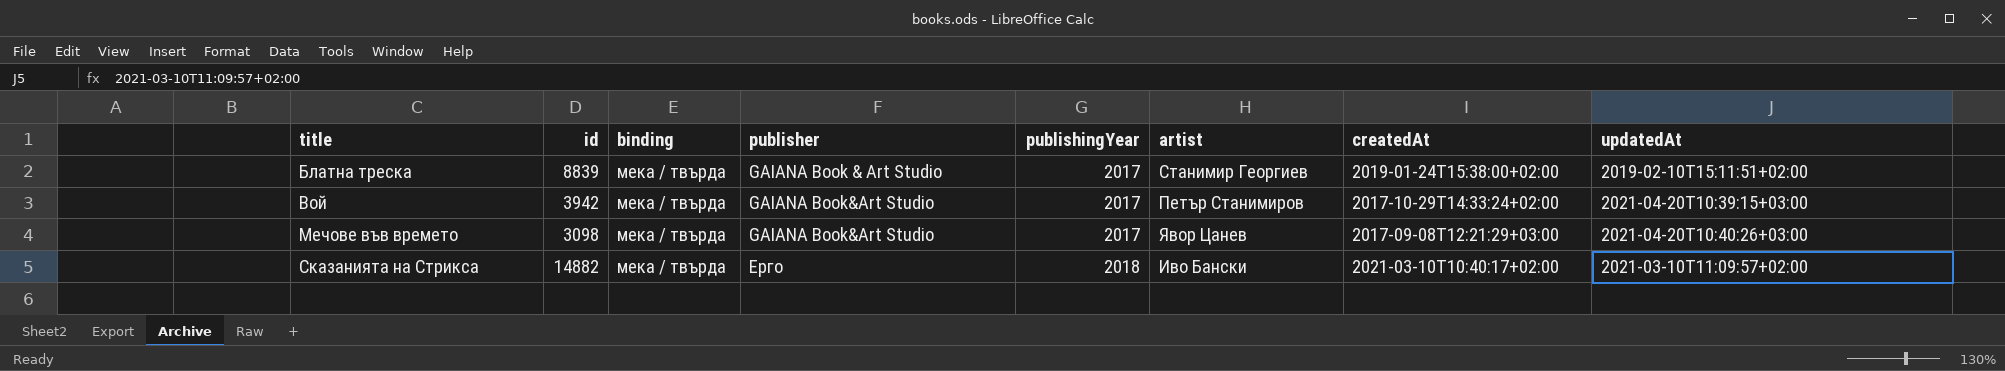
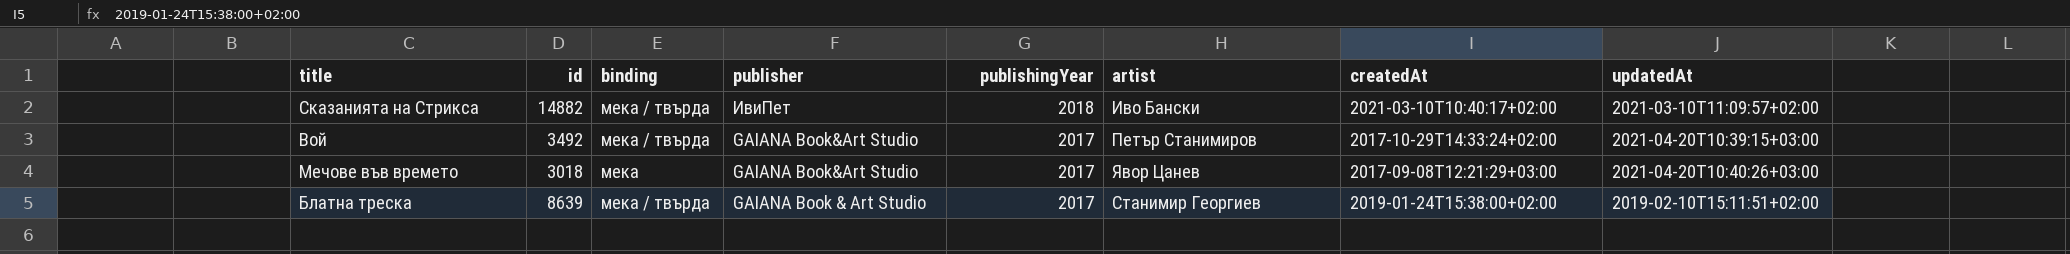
row order: title ascending -> publisher descending
Сказанията на Стрикса | publisher: Ерго -> ИвиПет
Вой | id: 3942 -> 3492
Мечове във времето | id: 3098 -> 3018
Мечове във времето | binding: мека / твърда -> мека
Блатна треска | id: 8839 -> 8639

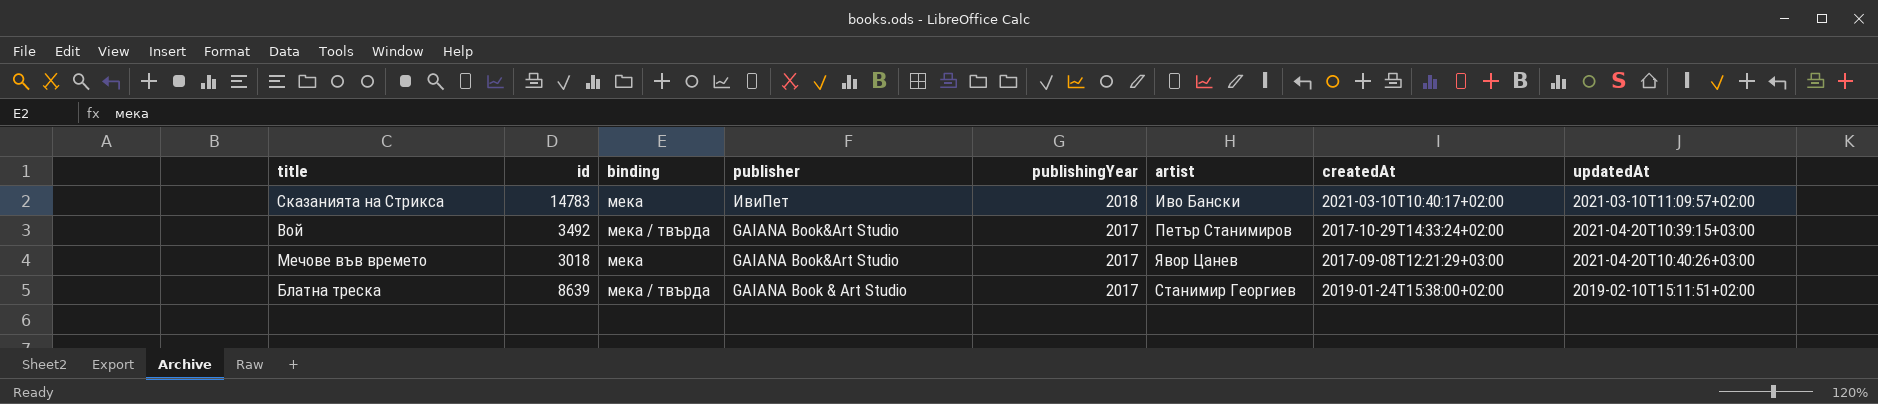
Сказанията на Стрикса | id: 14882 -> 14783
Сказанията на Стрикса | binding: мека / твърда -> мека

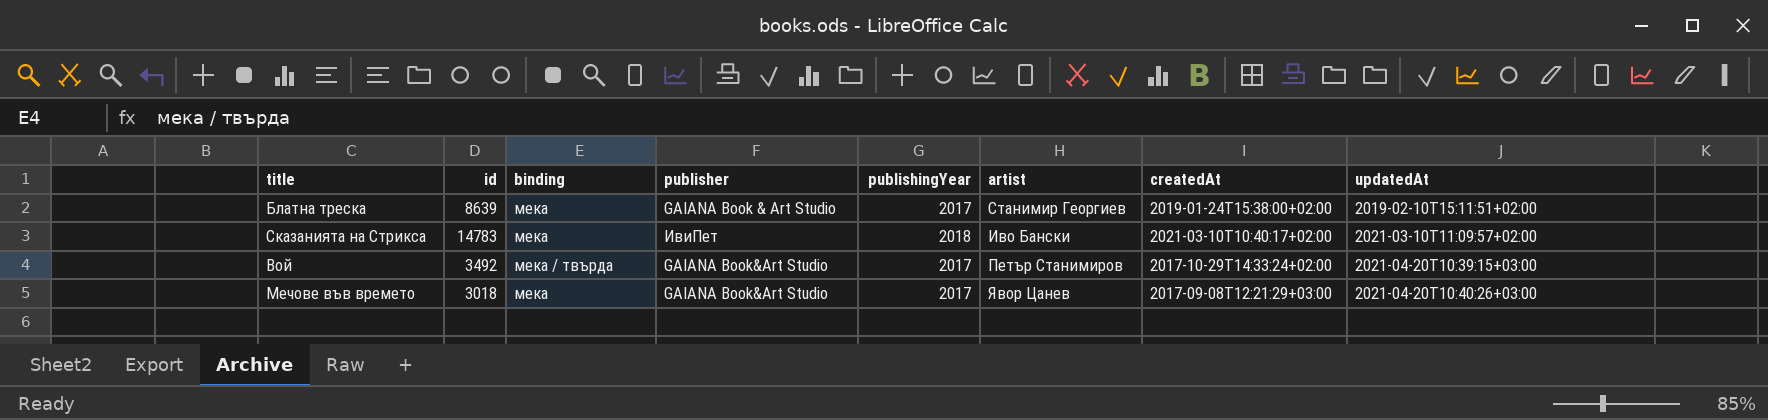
row order: publisher descending -> updatedAt ascending
Блатна треска | binding: мека / твърда -> мека

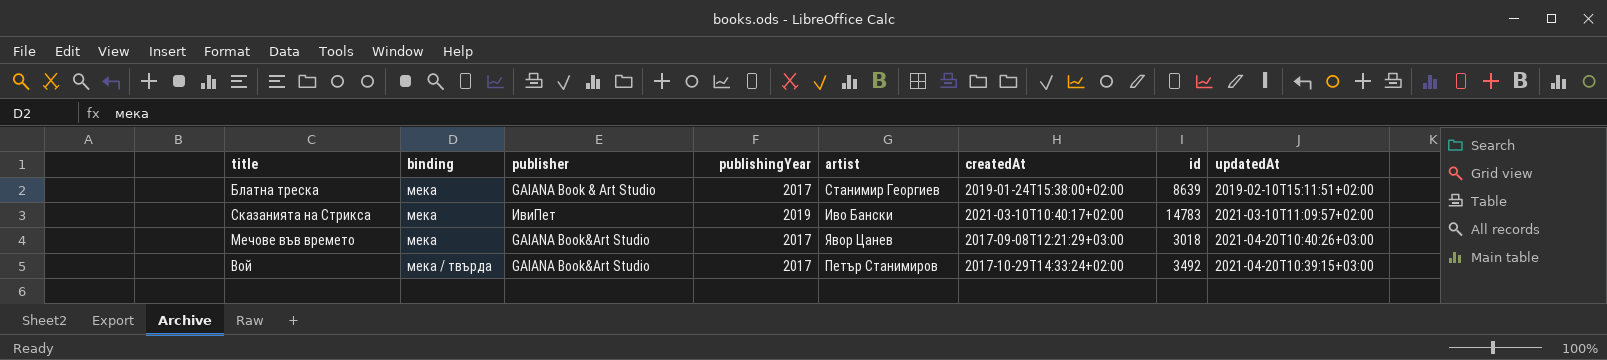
row order: updatedAt ascending -> binding ascending
column id | position: 2 -> 7
Сказанията на Стрикса | publishingYear: 2018 -> 2019

